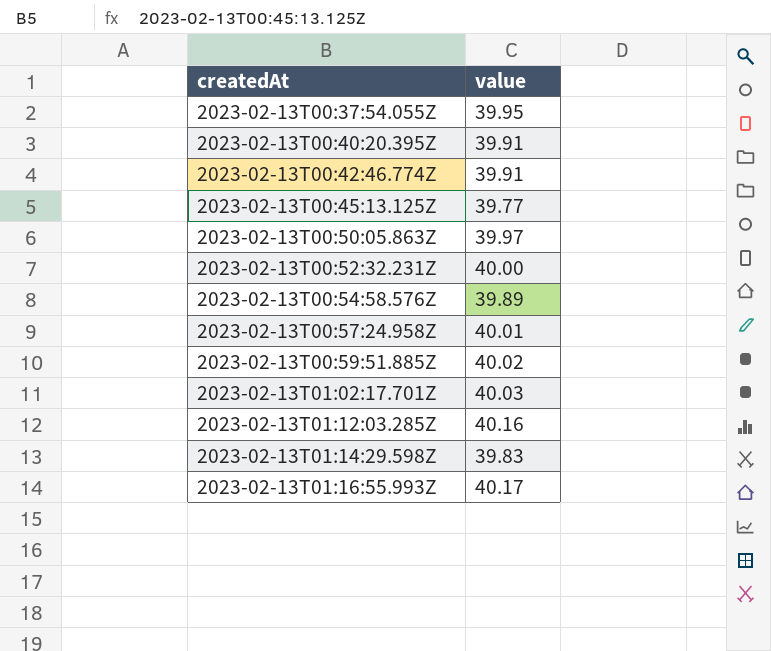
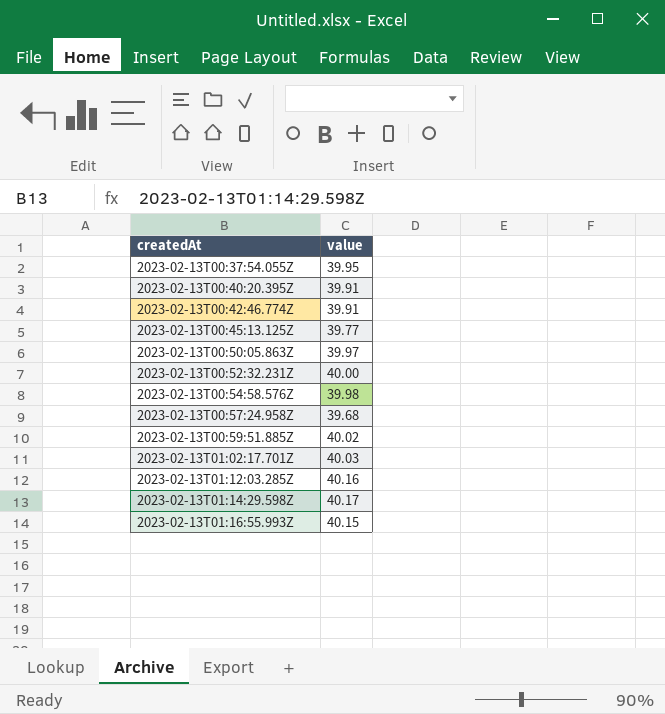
2023-02-13T00:54:58.576Z | value: 39.89 -> 39.98
2023-02-13T00:57:24.958Z | value: 40.01 -> 39.68
2023-02-13T01:14:29.598Z | value: 39.83 -> 40.17
2023-02-13T01:16:55.993Z | value: 40.17 -> 40.15

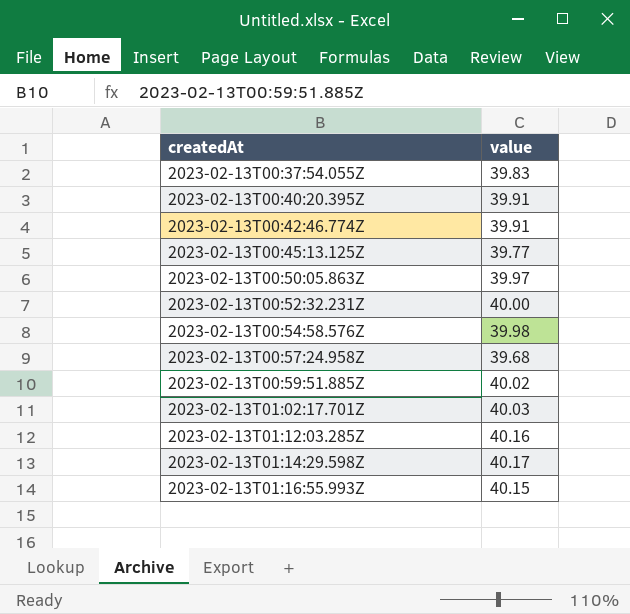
2023-02-13T00:37:54.055Z | value: 39.95 -> 39.83

